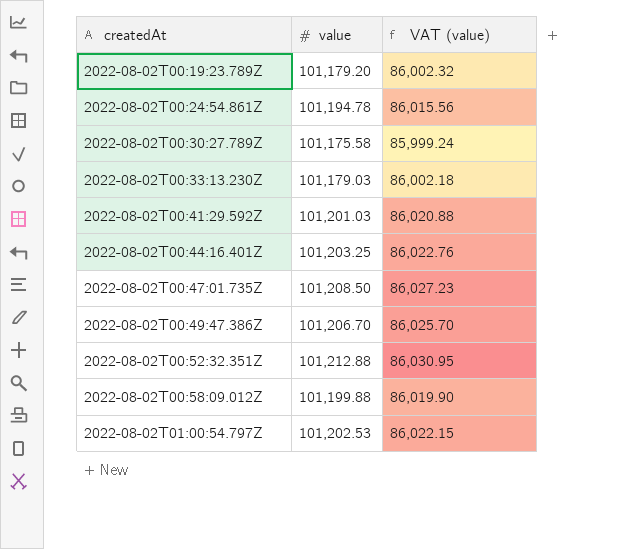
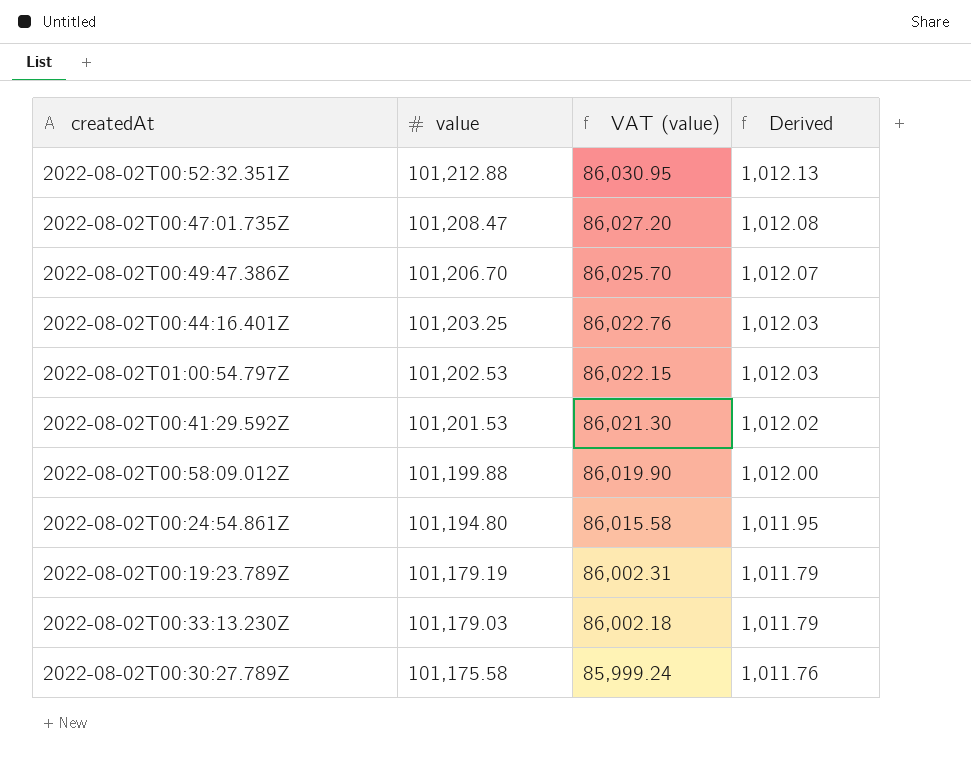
row order: createdAt ascending -> value descending
column Derived | formula: none -> [value] * 0.01
2022-08-02T00:47:01.735Z | value: 101,208.50 -> 101,208.47
2022-08-02T00:47:01.735Z | VAT (value): 86,027.23 -> 86,027.20
2022-08-02T00:41:29.592Z | value: 101,201.03 -> 101,201.53
2022-08-02T00:41:29.592Z | VAT (value): 86,020.88 -> 86,021.30
2022-08-02T00:24:54.861Z | value: 101,194.78 -> 101,194.80
2022-08-02T00:24:54.861Z | VAT (value): 86,015.56 -> 86,015.58
2022-08-02T00:19:23.789Z | value: 101,179.20 -> 101,179.19
2022-08-02T00:19:23.789Z | VAT (value): 86,002.32 -> 86,002.31

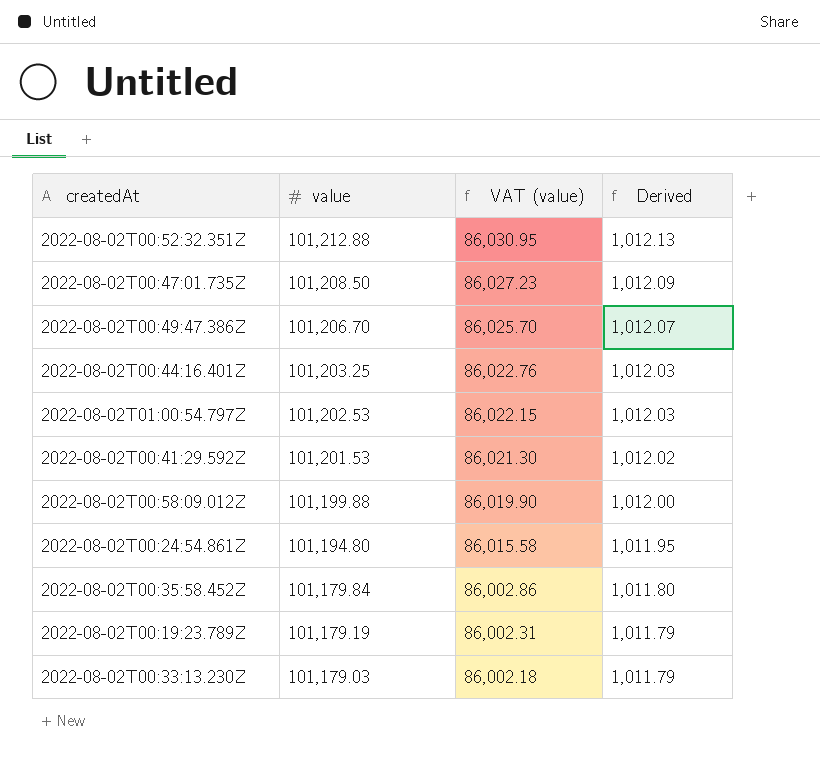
row 2022-08-02T00:30:27.789Z: 101,175.58 | 85,999.24 | 1,011.76 -> none
2022-08-02T00:47:01.735Z | value: 101,208.47 -> 101,208.50
2022-08-02T00:47:01.735Z | VAT (value): 86,027.20 -> 86,027.23
2022-08-02T00:47:01.735Z | Derived: 1,012.08 -> 1,012.09
row 2022-08-02T00:35:58.452Z: none -> 101,179.84 | 86,002.86 | 1,011.80

